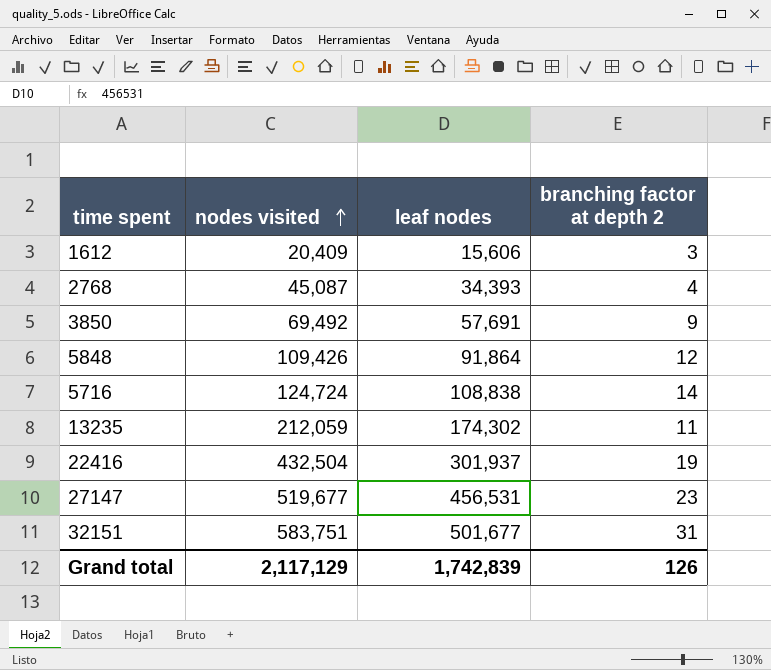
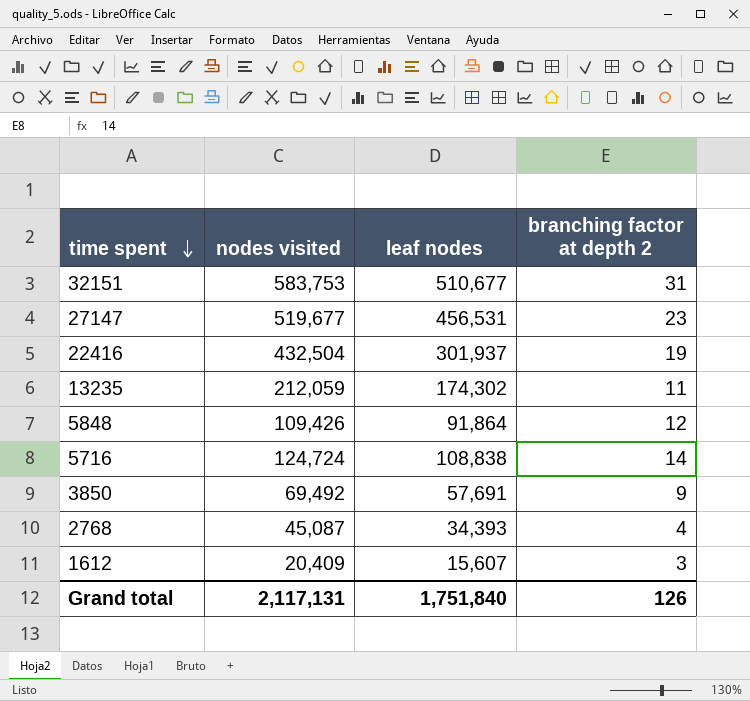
row order: nodes visited ascending -> time spent descending
32151 | nodes visited: 583,751 -> 583,753
32151 | leaf nodes: 501,677 -> 510,677
1612 | leaf nodes: 15,606 -> 15,607
Grand total | nodes visited: 2,117,129 -> 2,117,131
Grand total | leaf nodes: 1,742,839 -> 1,751,840

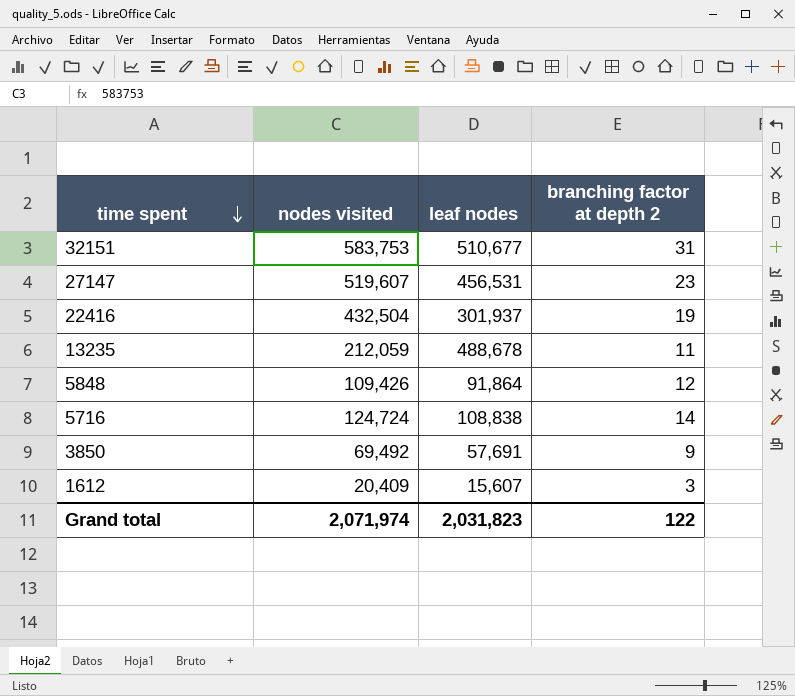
row 2768: 45,087 | 34,393 | 4 -> none
27147 | nodes visited: 519,677 -> 519,607
13235 | leaf nodes: 174,302 -> 488,678
Grand total | nodes visited: 2,117,131 -> 2,071,974
Grand total | leaf nodes: 1,751,840 -> 2,031,823
Grand total | branching factor at depth 2: 126 -> 122

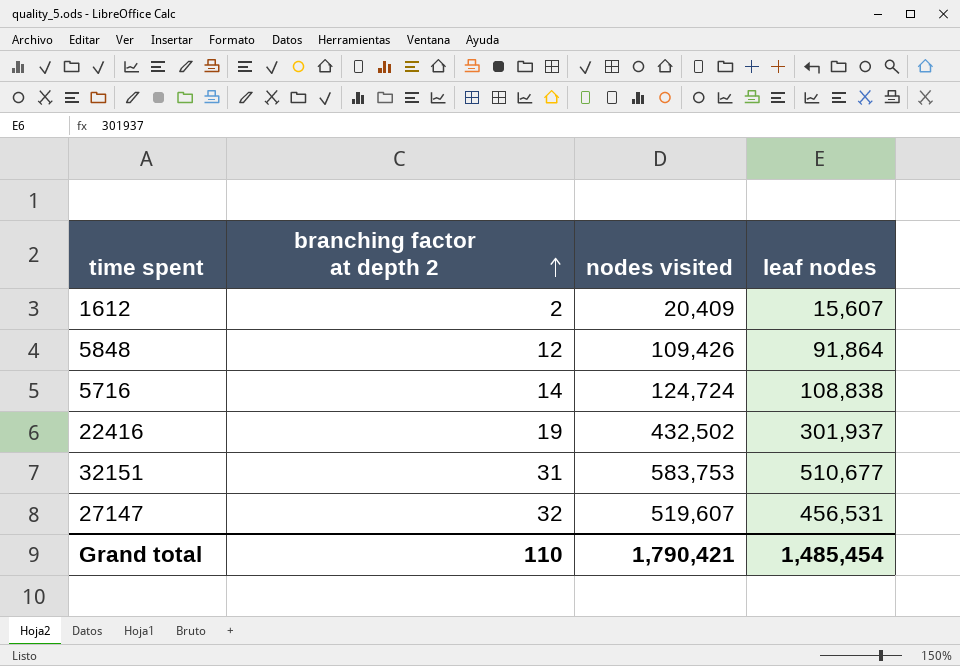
row order: time spent descending -> branching factor at depth 2 ascending
column branching factor at depth 2 | position: 4 -> 2
row 13235: 212,059 | 488,678 | 11 -> none
row 3850: 69,492 | 57,691 | 9 -> none
1612 | branching factor at depth 2: 3 -> 2
22416 | nodes visited: 432,504 -> 432,502
27147 | branching factor at depth 2: 23 -> 32
Grand total | branching factor at depth 2: 122 -> 110
Grand total | nodes visited: 2,071,974 -> 1,790,421
Grand total | leaf nodes: 2,031,823 -> 1,485,454

